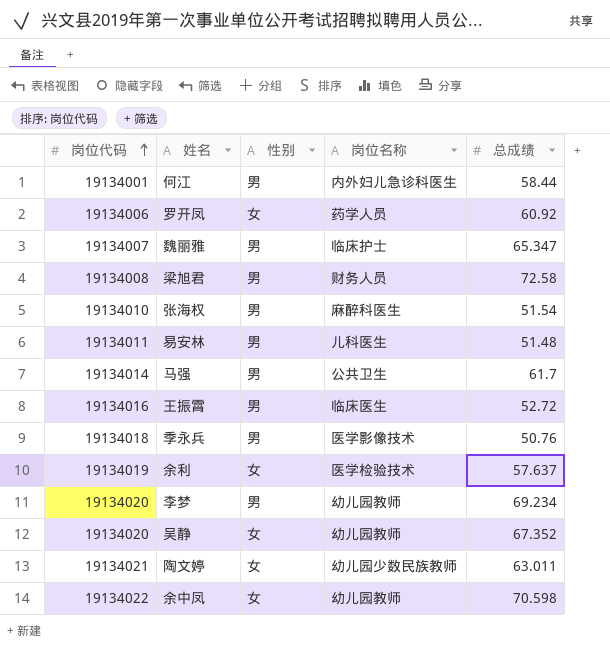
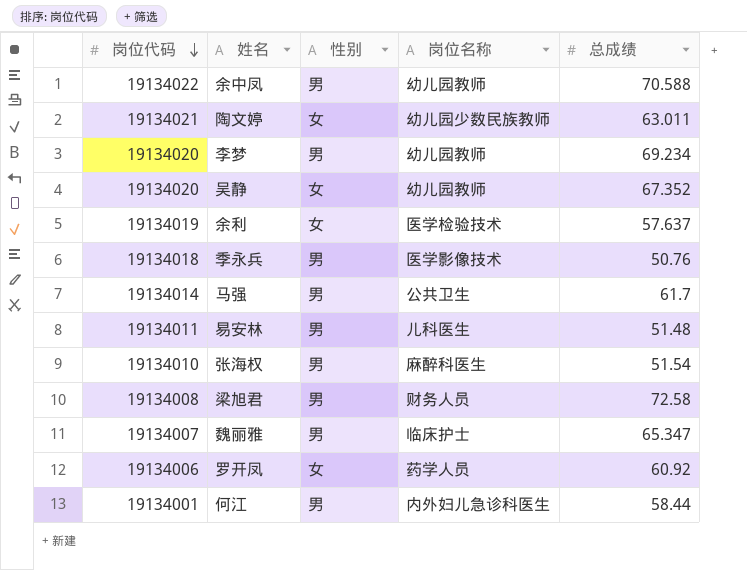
row order: 岗位代码 ascending -> 岗位代码 descending
row 王振霄: 19134016 | 男 | 临床医生 | 52.72 -> none
余中凤 | 性别: 女 -> 男
余中凤 | 总成绩: 70.598 -> 70.588

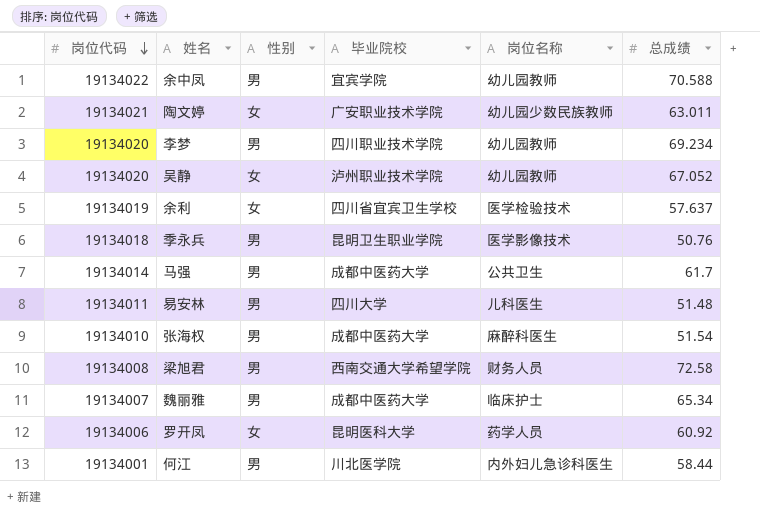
column 毕业院校 | position: none -> 4
吴静 | 总成绩: 67.352 -> 67.052
魏丽雅 | 总成绩: 65.347 -> 65.34

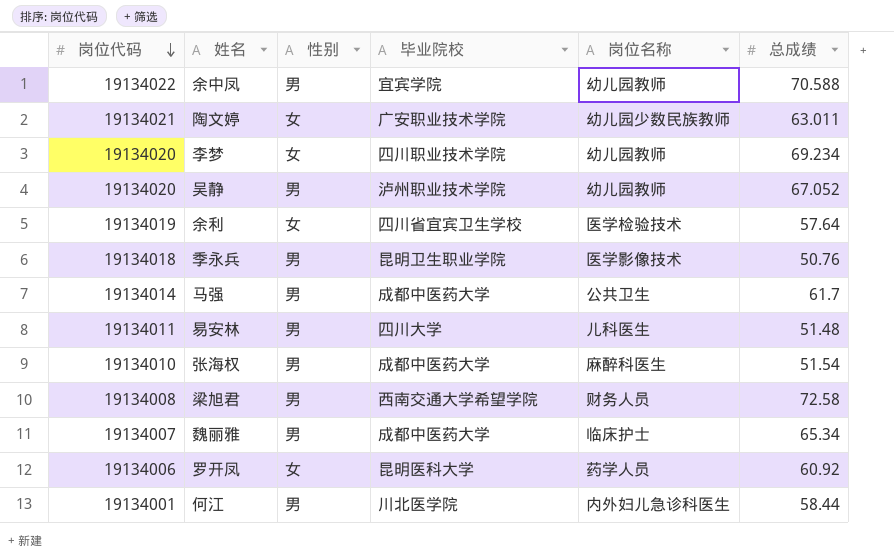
李梦 | 性别: 男 -> 女
吴静 | 性别: 女 -> 男
余利 | 总成绩: 57.637 -> 57.64

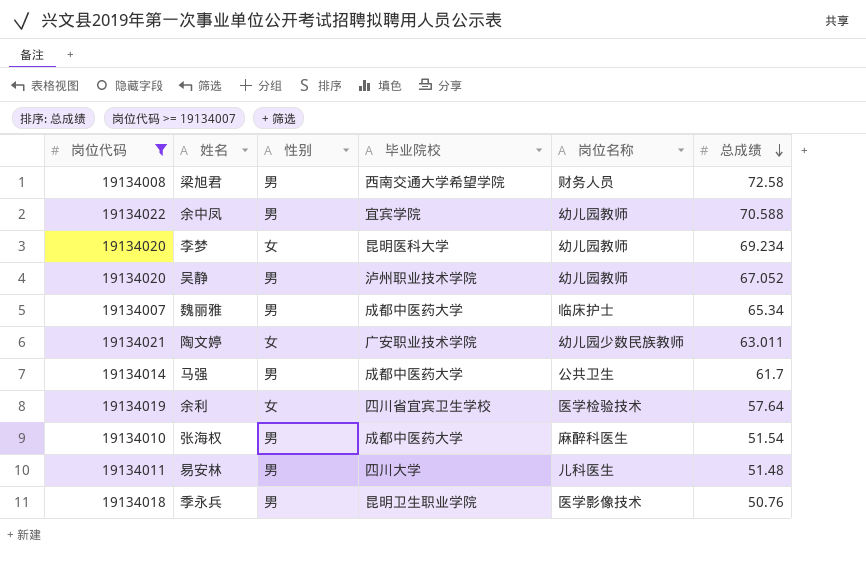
filter: none -> 岗位代码 >= 19134007
row order: 岗位代码 descending -> 总成绩 descending
李梦 | 毕业院校: 四川职业技术学院 -> 昆明医科大学

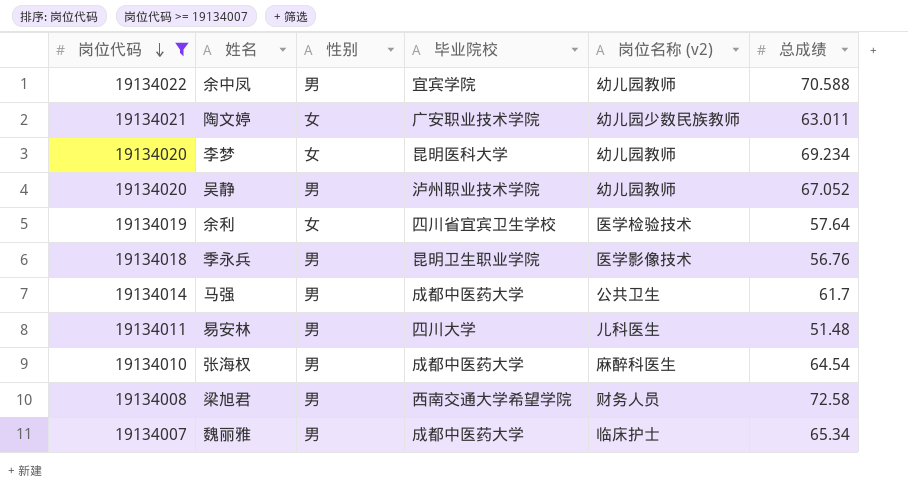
row order: 总成绩 descending -> 岗位代码 descending
column name: 岗位名称 -> 岗位名称 (v2)
季永兵 | 总成绩: 50.76 -> 56.76
张海权 | 总成绩: 51.54 -> 64.54

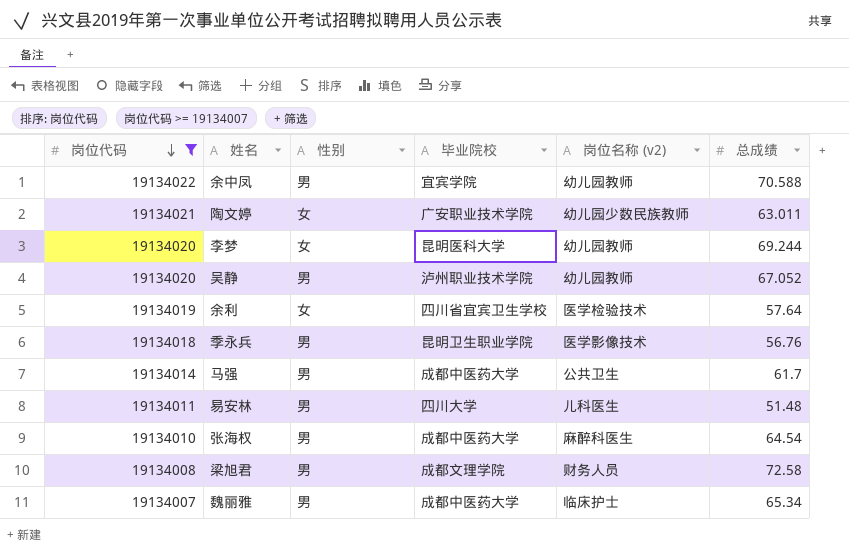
李梦 | 总成绩: 69.234 -> 69.244
梁旭君 | 毕业院校: 西南交通大学希望学院 -> 成都文理学院

